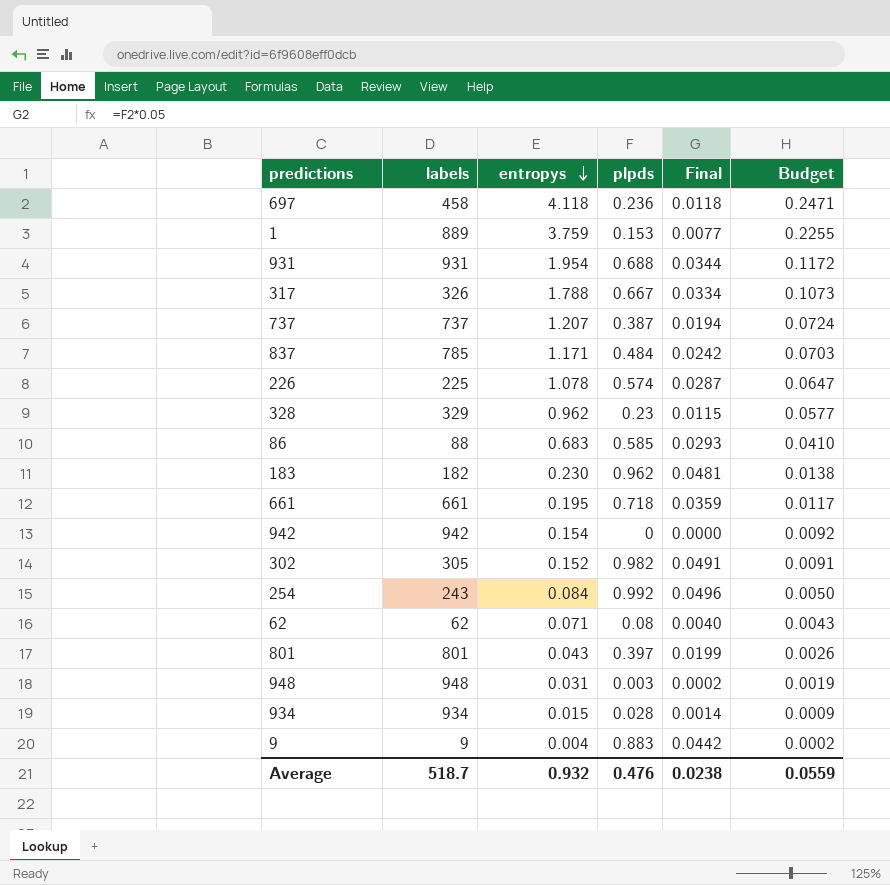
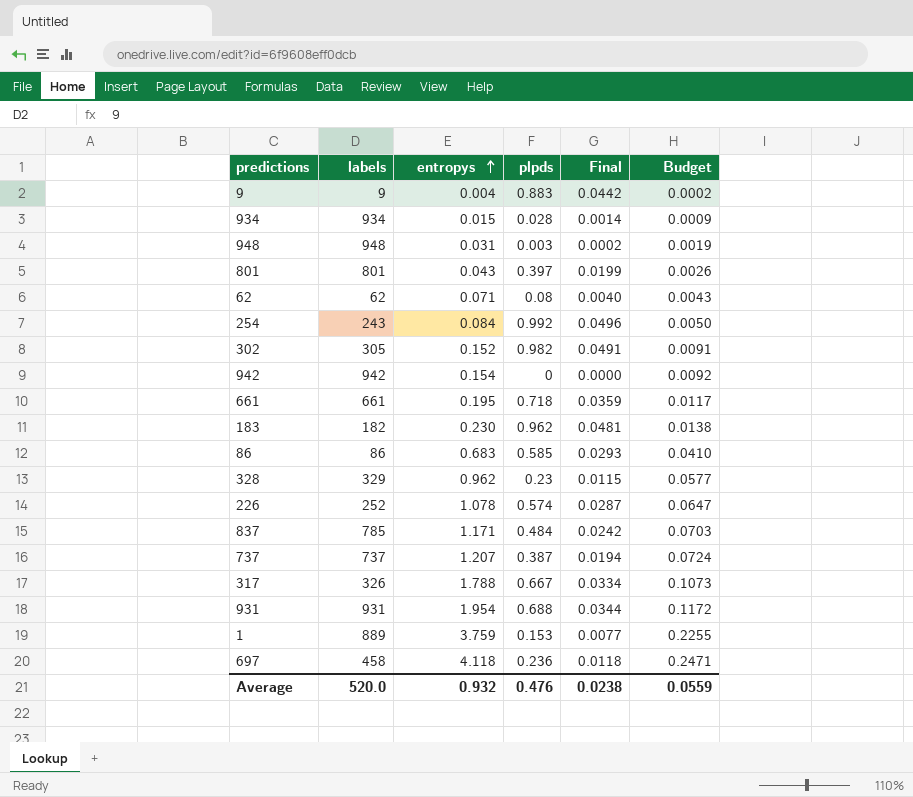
row order: entropys descending -> entropys ascending
86 | labels: 88 -> 86
226 | labels: 225 -> 252
Average | labels: 518.7 -> 520.0

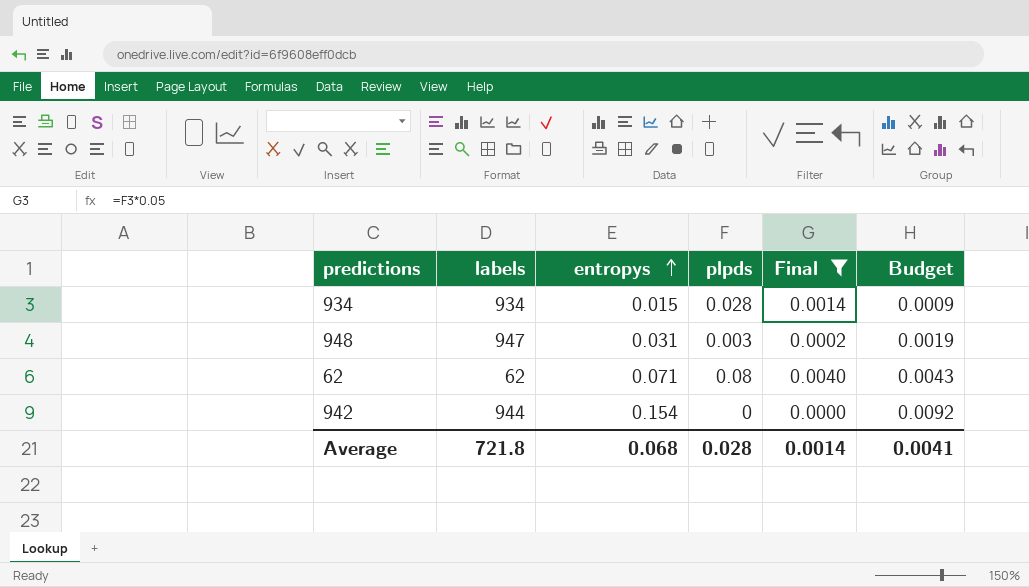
filter: none -> Final <= 0.0040
948 | labels: 948 -> 947
942 | labels: 942 -> 944
Average | labels: 520.0 -> 721.8
Average | entropys: 0.932 -> 0.068
Average | plpds: 0.476 -> 0.028
Average | Final: 0.0238 -> 0.0014
Average | Budget: 0.0559 -> 0.0041

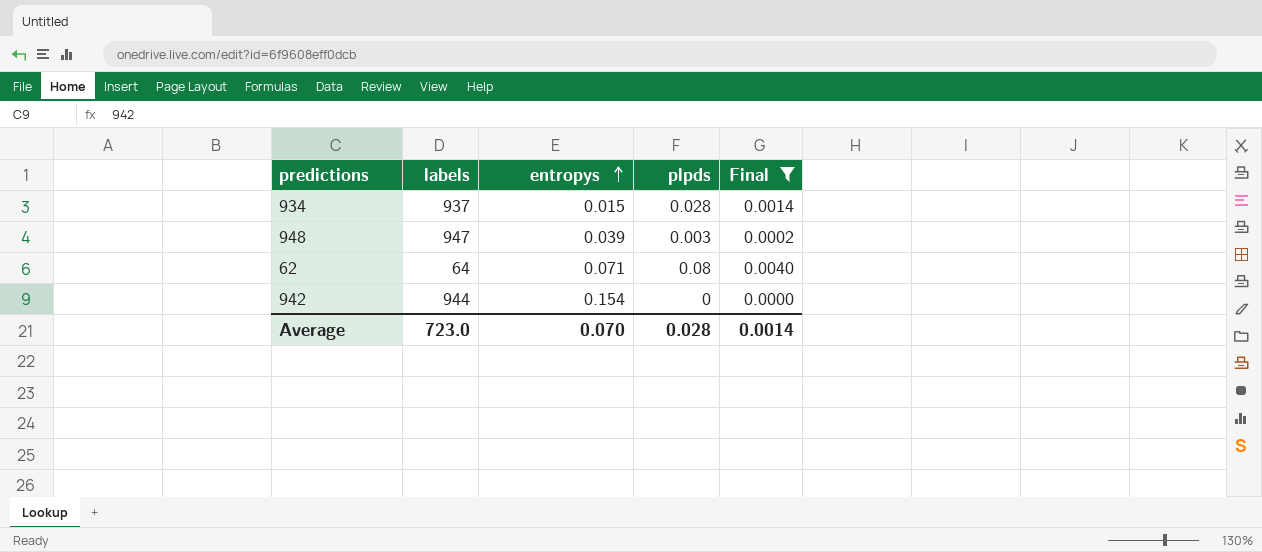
column Budget | formula: [entropys] * 0.06 -> none
934 | labels: 934 -> 937
948 | entropys: 0.031 -> 0.039
62 | labels: 62 -> 64
Average | labels: 721.8 -> 723.0
Average | entropys: 0.068 -> 0.070

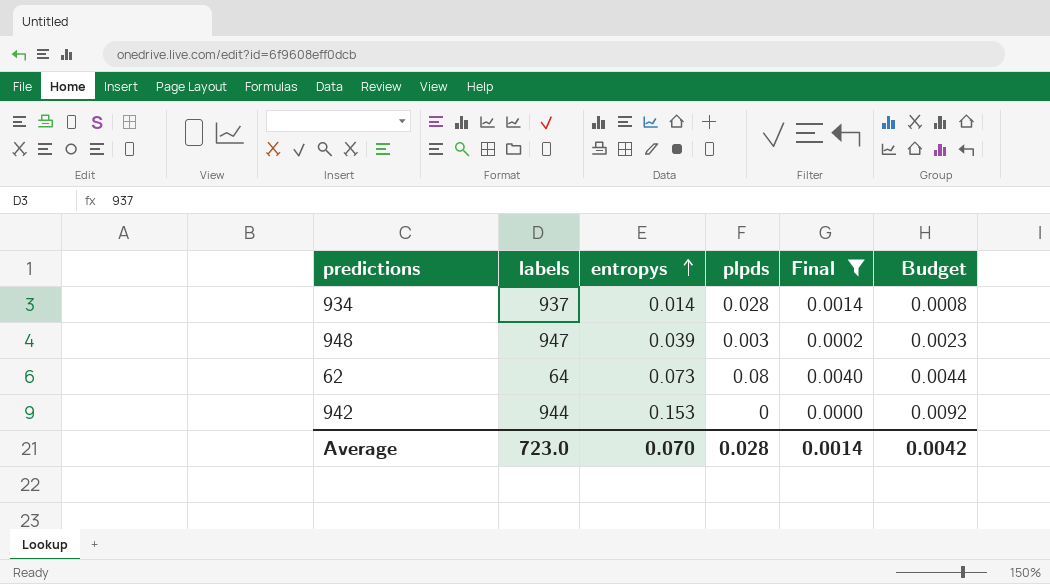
column Budget | formula: none -> [entropys] * 0.06
934 | entropys: 0.015 -> 0.014
62 | entropys: 0.071 -> 0.073
942 | entropys: 0.154 -> 0.153

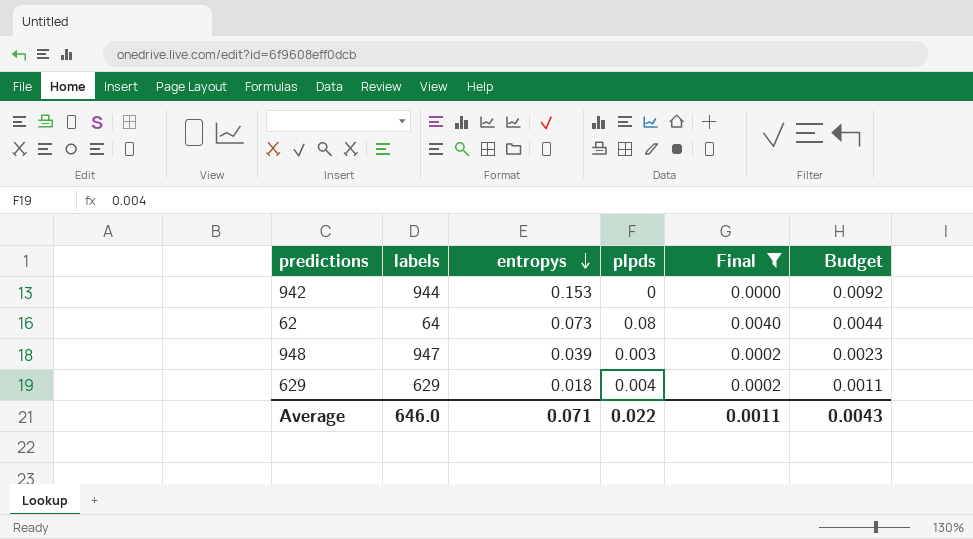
row order: entropys ascending -> entropys descending
row 934: 937 | 0.014 | 0.028 | 0.0014 | 0.0008 -> none
row 629: none -> 629 | 0.018 | 0.004 | 0.0002 | 0.0011
Average | labels: 723.0 -> 646.0
Average | entropys: 0.070 -> 0.071
Average | plpds: 0.028 -> 0.022
Average | Final: 0.0014 -> 0.0011
Average | Budget: 0.0042 -> 0.0043

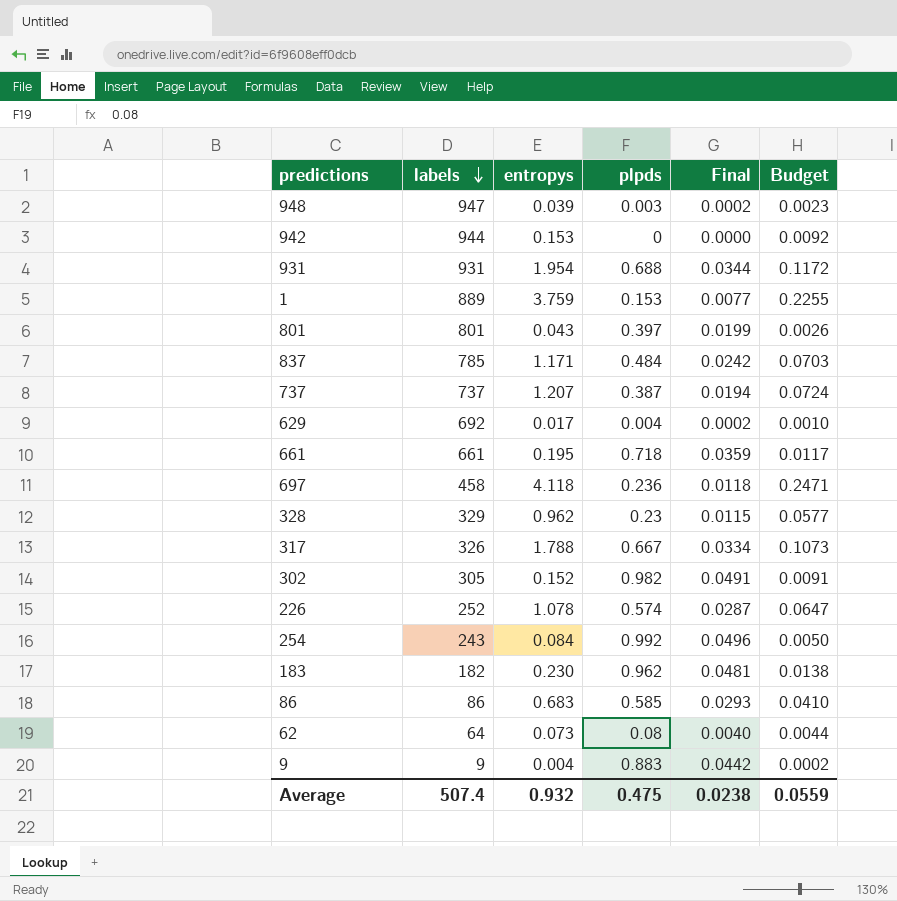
filter: Final <= 0.0040 -> none
row order: entropys descending -> labels descending
629 | labels: 629 -> 692
629 | entropys: 0.018 -> 0.017
629 | Budget: 0.0011 -> 0.0010
Average | labels: 646.0 -> 507.4
Average | entropys: 0.071 -> 0.932
Average | plpds: 0.022 -> 0.475
Average | Final: 0.0011 -> 0.0238
Average | Budget: 0.0043 -> 0.0559

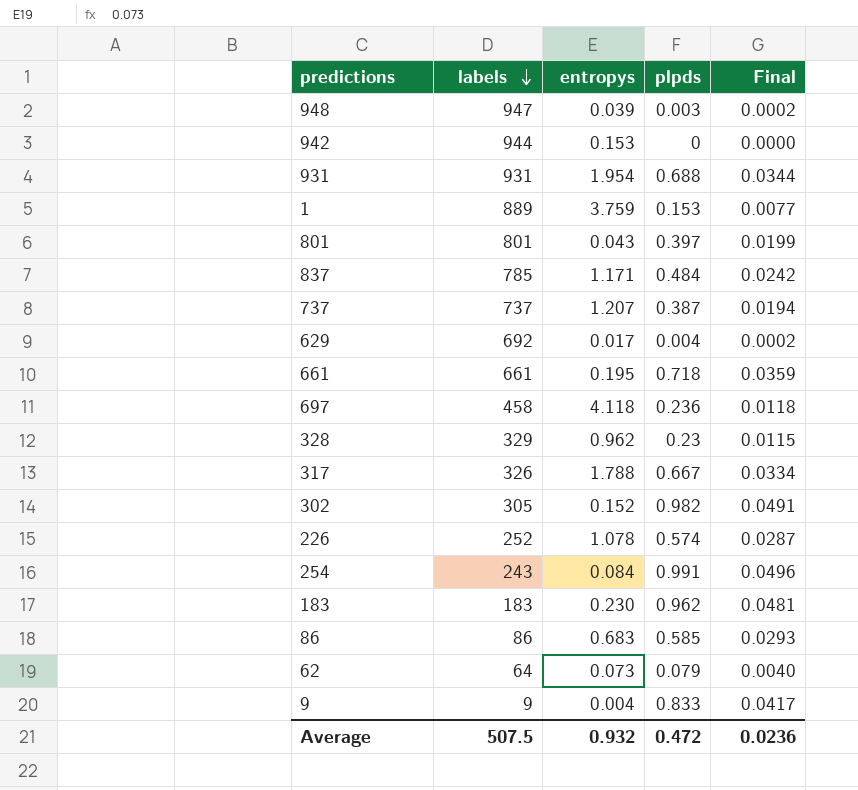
column Budget | formula: [entropys] * 0.06 -> none
254 | plpds: 0.992 -> 0.991
183 | labels: 182 -> 183
62 | plpds: 0.08 -> 0.079
9 | plpds: 0.883 -> 0.833
9 | Final: 0.0442 -> 0.0417
Average | labels: 507.4 -> 507.5
Average | plpds: 0.475 -> 0.472
Average | Final: 0.0238 -> 0.0236

